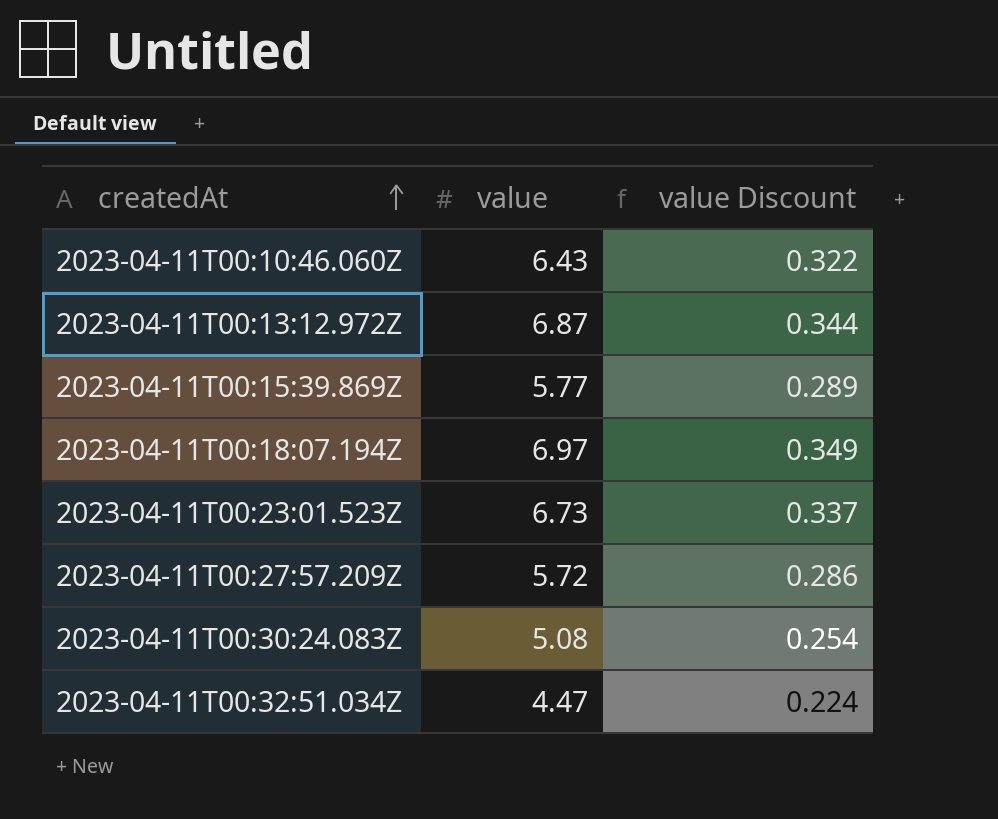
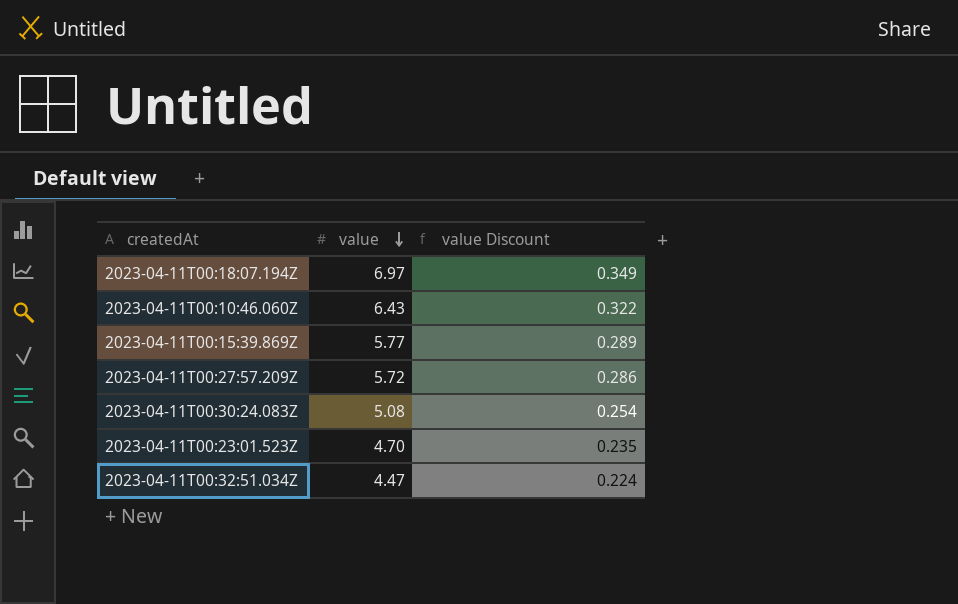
row order: createdAt ascending -> value descending
row 2023-04-11T00:13:12.972Z: 6.87 | 0.344 -> none
2023-04-11T00:23:01.523Z | value: 6.73 -> 4.70
2023-04-11T00:23:01.523Z | value Discount: 0.337 -> 0.235

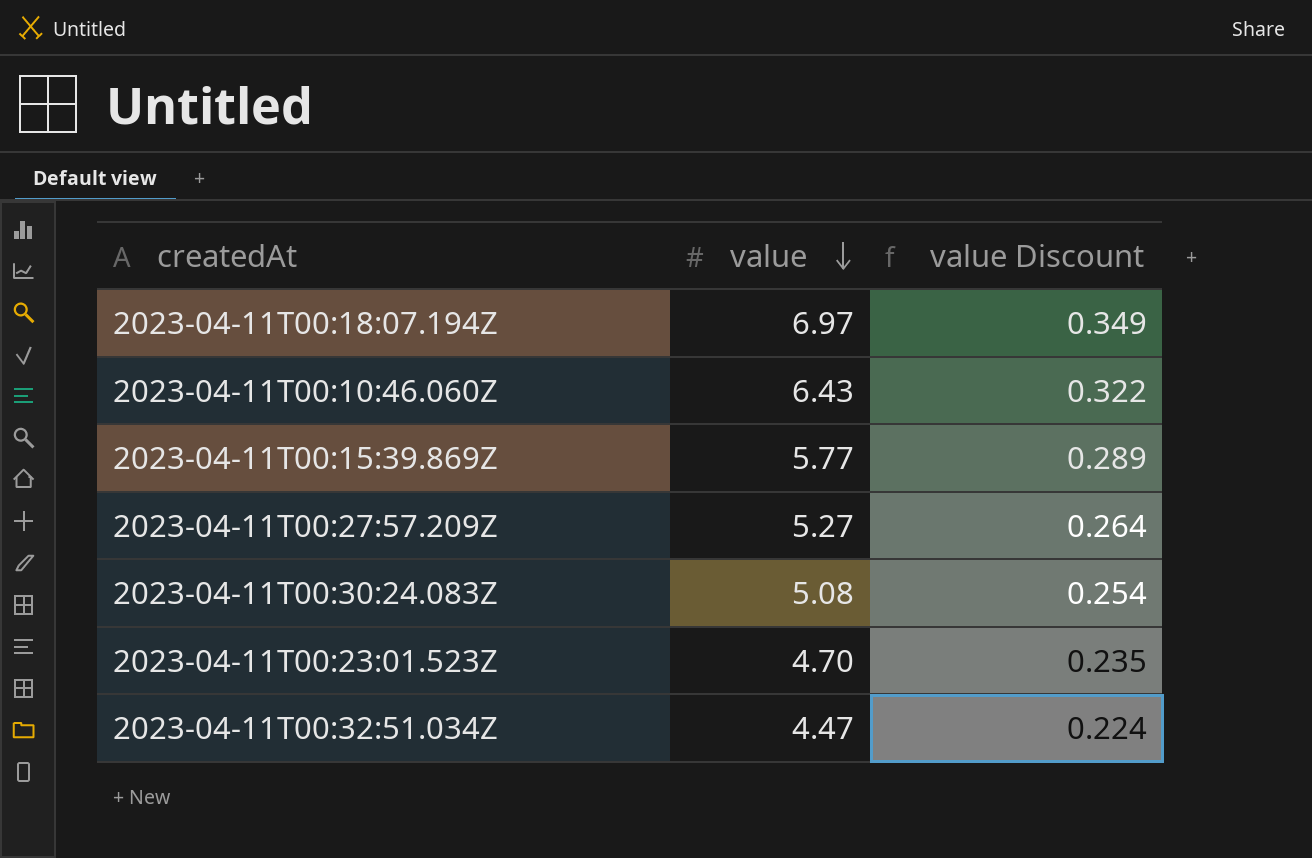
2023-04-11T00:27:57.209Z | value: 5.72 -> 5.27
2023-04-11T00:27:57.209Z | value Discount: 0.286 -> 0.264

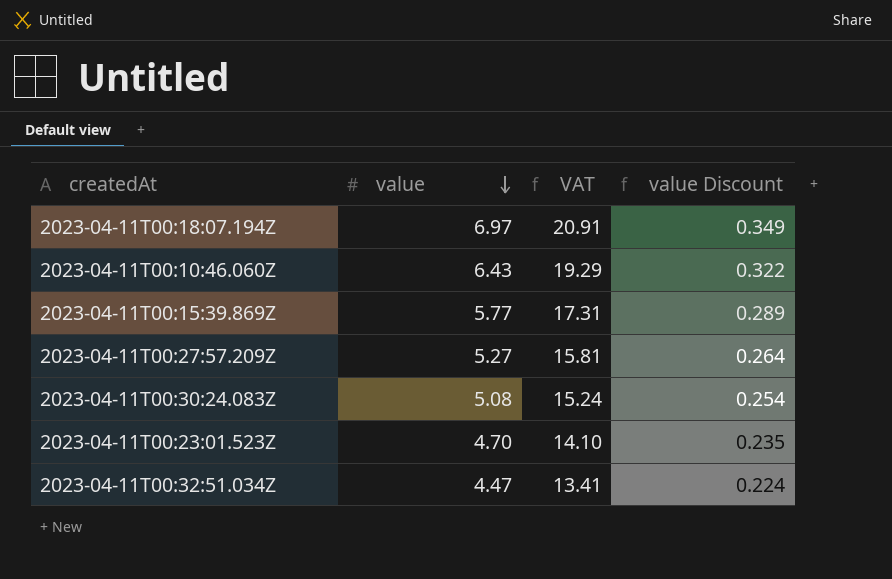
column VAT | formula: none -> [value] * 3

